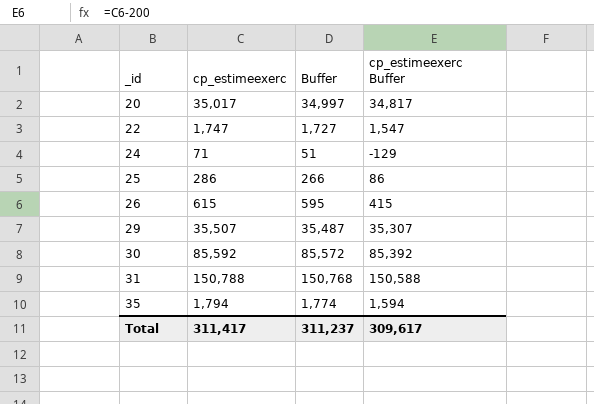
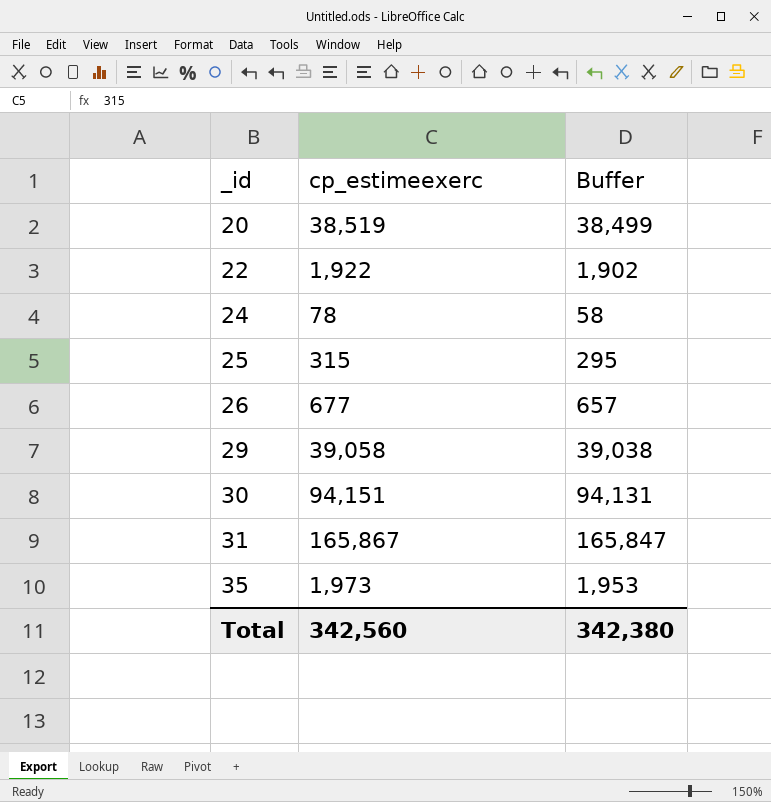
column cp_estimeexerc Buffer | formula: [cp_estimeexerc] - 200 -> none
20 | cp_estimeexerc: 35,017 -> 38,519
20 | Buffer: 34,997 -> 38,499
22 | cp_estimeexerc: 1,747 -> 1,922
22 | Buffer: 1,727 -> 1,902
24 | cp_estimeexerc: 71 -> 78
24 | Buffer: 51 -> 58
25 | cp_estimeexerc: 286 -> 315
25 | Buffer: 266 -> 295
26 | cp_estimeexerc: 615 -> 677
26 | Buffer: 595 -> 657
29 | cp_estimeexerc: 35,507 -> 39,058
29 | Buffer: 35,487 -> 39,038
30 | cp_estimeexerc: 85,592 -> 94,151
30 | Buffer: 85,572 -> 94,131
31 | cp_estimeexerc: 150,788 -> 165,867
31 | Buffer: 150,768 -> 165,847
35 | cp_estimeexerc: 1,794 -> 1,973
35 | Buffer: 1,774 -> 1,953
Total | cp_estimeexerc: 311,417 -> 342,560
Total | Buffer: 311,237 -> 342,380

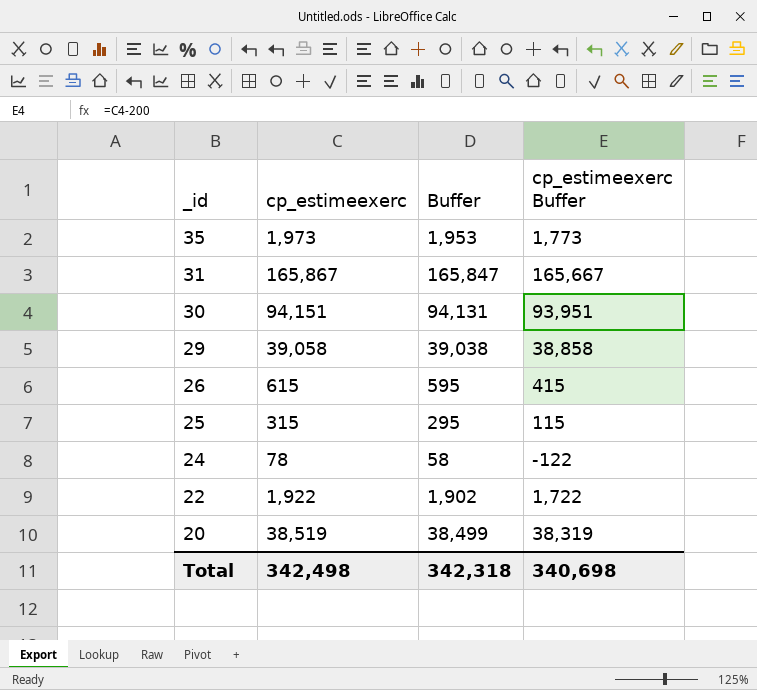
row order: _id ascending -> _id descending
column cp_estimeexerc Buffer | formula: none -> [cp_estimeexerc] - 200
26 | cp_estimeexerc: 677 -> 615
26 | Buffer: 657 -> 595
Total | cp_estimeexerc: 342,560 -> 342,498
Total | Buffer: 342,380 -> 342,318

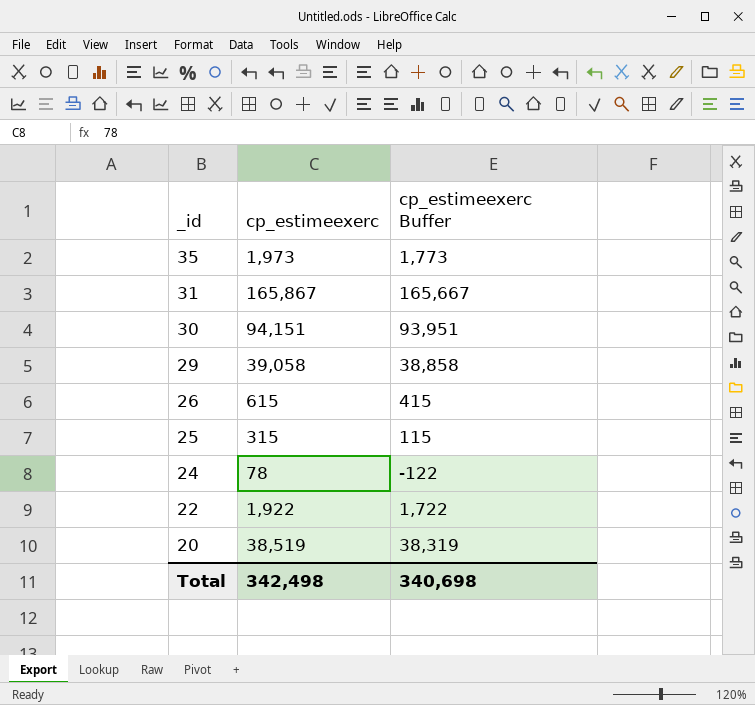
column Buffer | formula: [cp_estimeexerc] - 20 -> none

